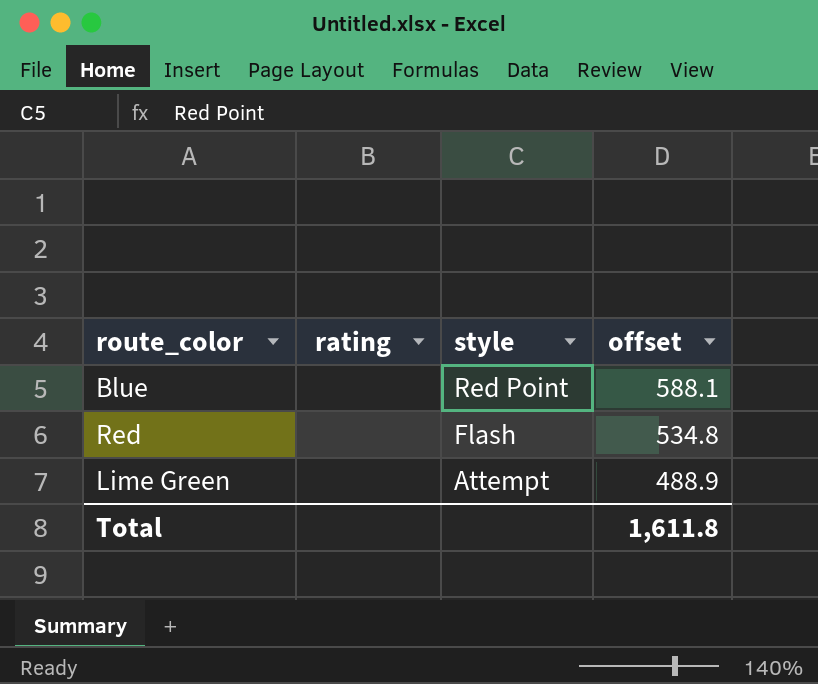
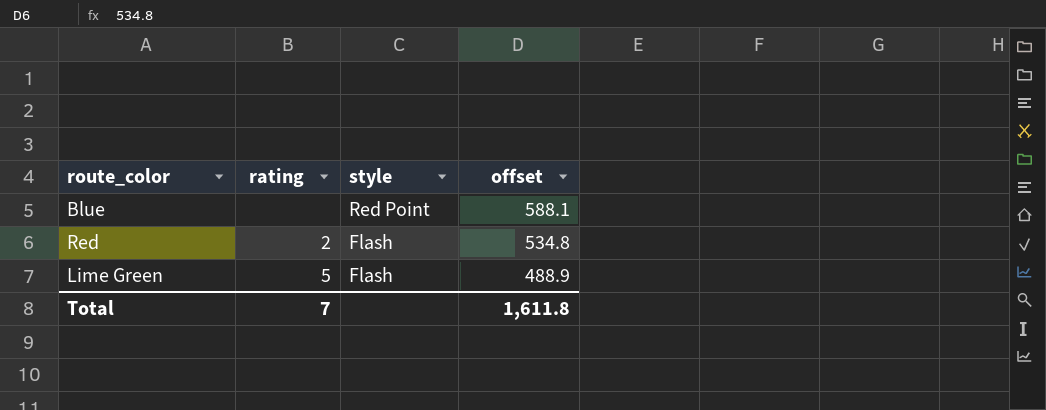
Red | rating: none -> 2
Lime Green | rating: none -> 5
Lime Green | style: Attempt -> Flash
Total | rating: none -> 7

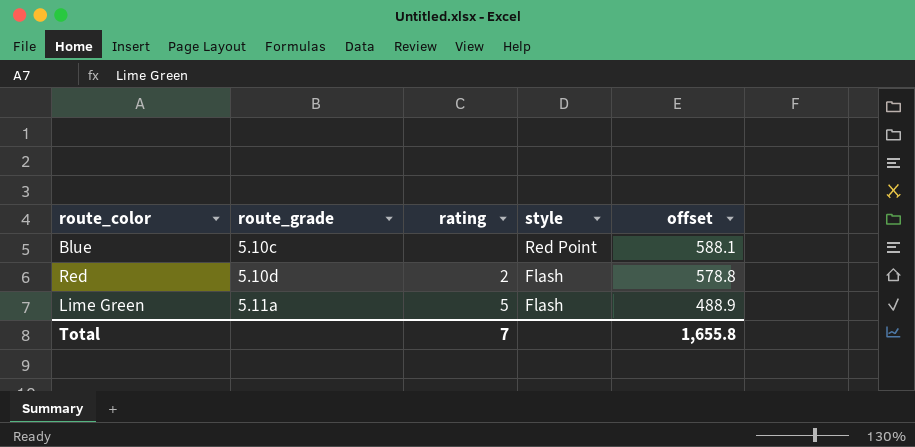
column route_grade | position: none -> 2
Red | offset: 534.8 -> 578.8
Total | offset: 1,611.8 -> 1,655.8

